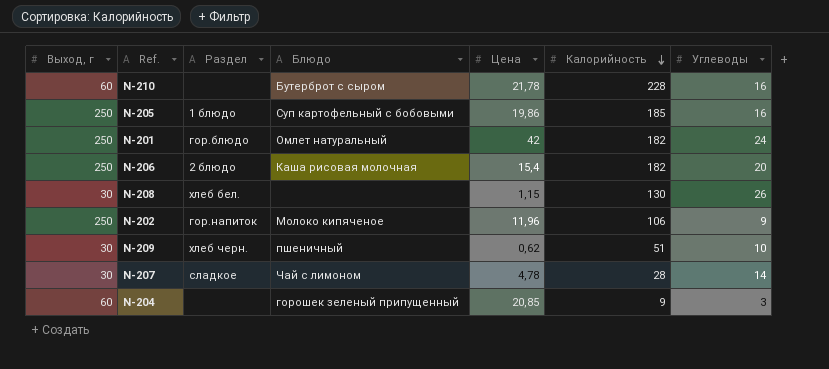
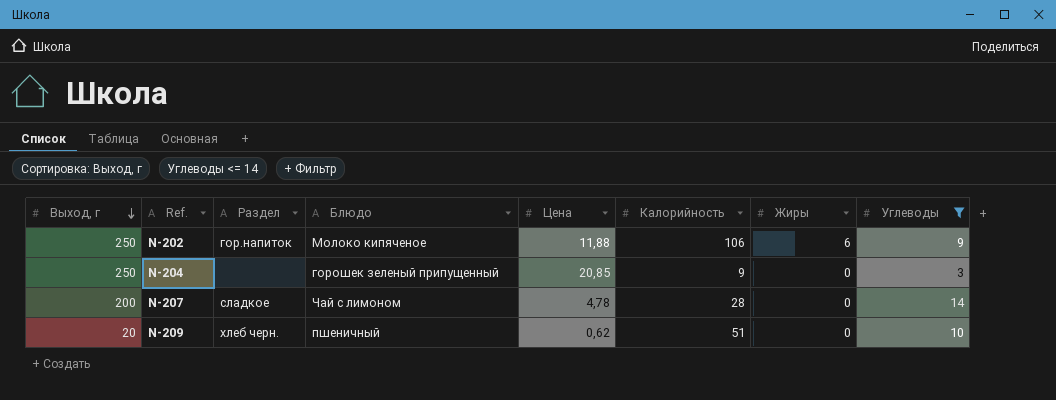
filter: none -> Углеводы <= 14
row order: Калорийность descending -> Выход, г descending
column Жиры | position: none -> 7
N-202 | Цена: 11,96 -> 11,88
N-204 | Выход, г: 60 -> 250
N-207 | Выход, г: 30 -> 200
N-209 | Выход, г: 30 -> 20

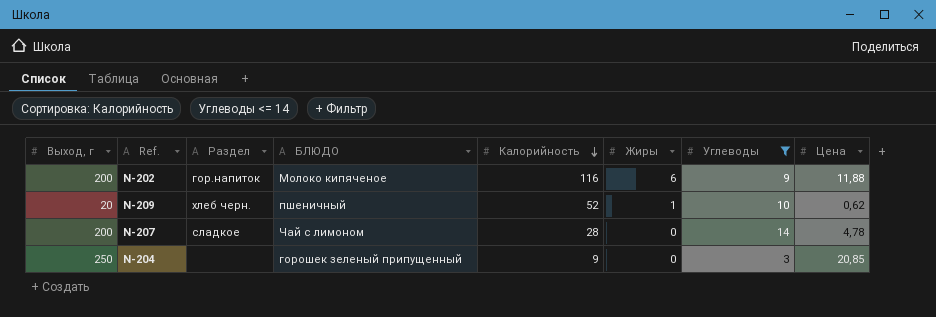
row order: Выход, г descending -> Калорийность descending
column name: Блюдо -> БЛЮДО
column Цена | position: 5 -> 8
N-202 | Выход, г: 250 -> 200
N-202 | Калорийность: 106 -> 116
N-209 | Калорийность: 51 -> 52
N-209 | Жиры: 0 -> 1

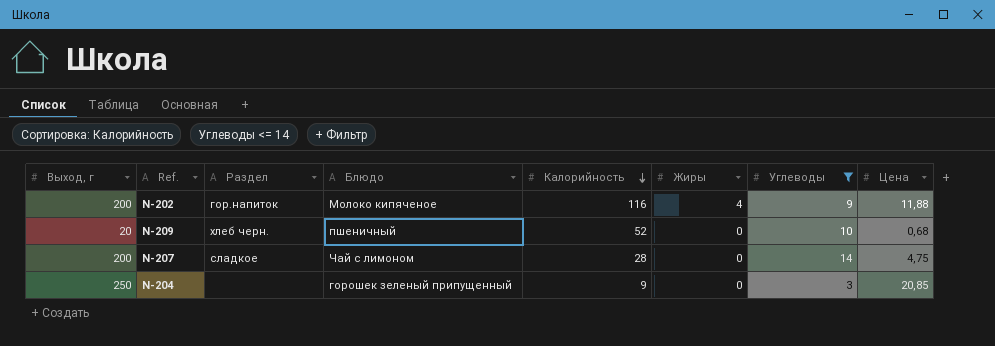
column name: БЛЮДО -> Блюдо
N-202 | Жиры: 6 -> 4
N-209 | Жиры: 1 -> 0
N-209 | Цена: 0,62 -> 0,68
N-207 | Цена: 4,78 -> 4,75

